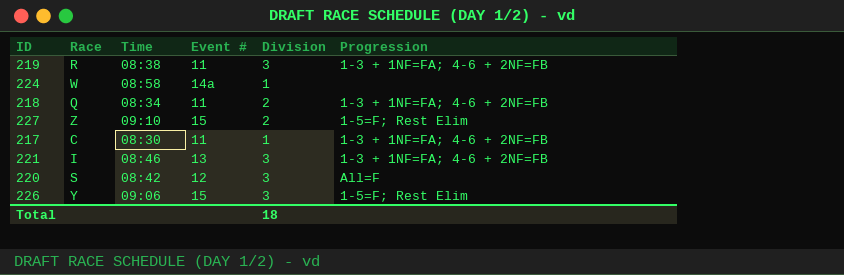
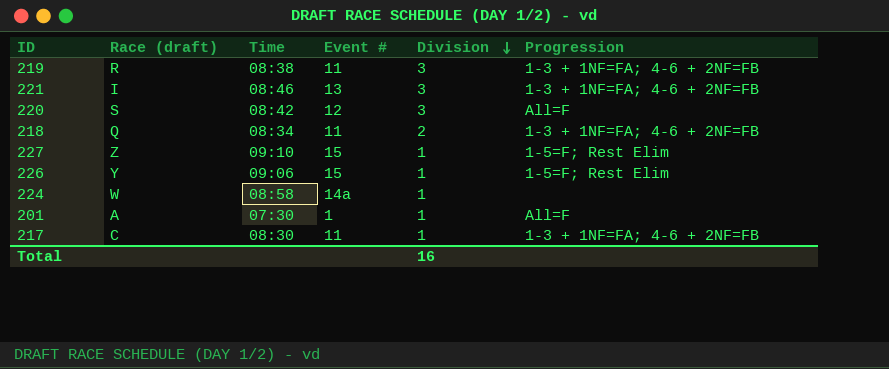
row order: none -> Division descending
column name: Race -> Race (draft)
227 | Division: 2 -> 1
226 | Division: 3 -> 1
row 201: none -> A | 07:30 | 1 | 1 | All=F
Total | Division: 18 -> 16

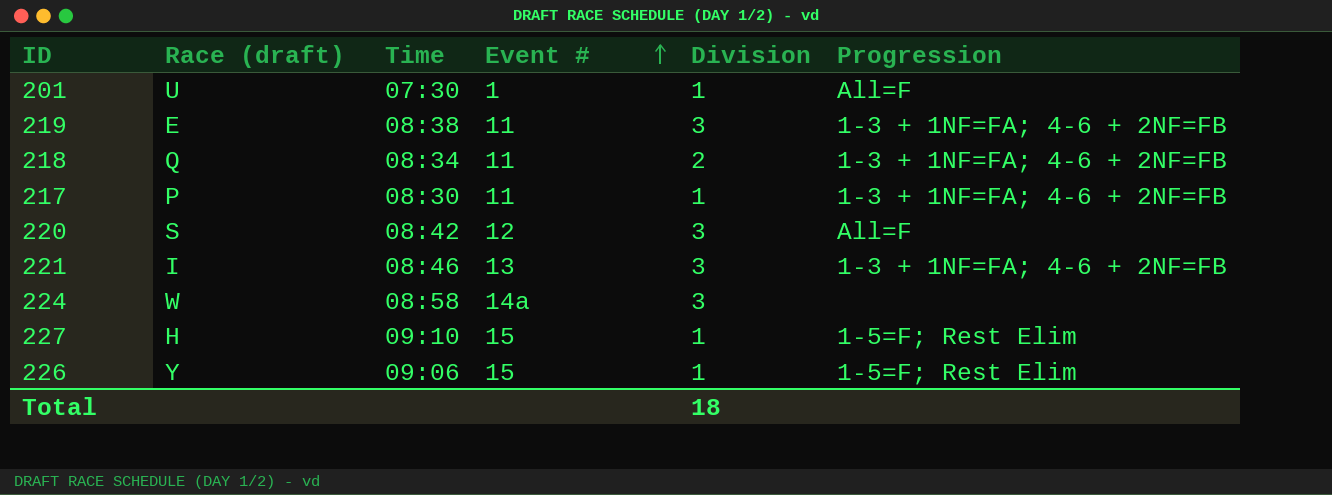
row order: Division descending -> Event # ascending
201 | Race (draft): A -> U
219 | Race (draft): R -> E
217 | Race (draft): C -> P
224 | Division: 1 -> 3
227 | Race (draft): Z -> H
Total | Division: 16 -> 18

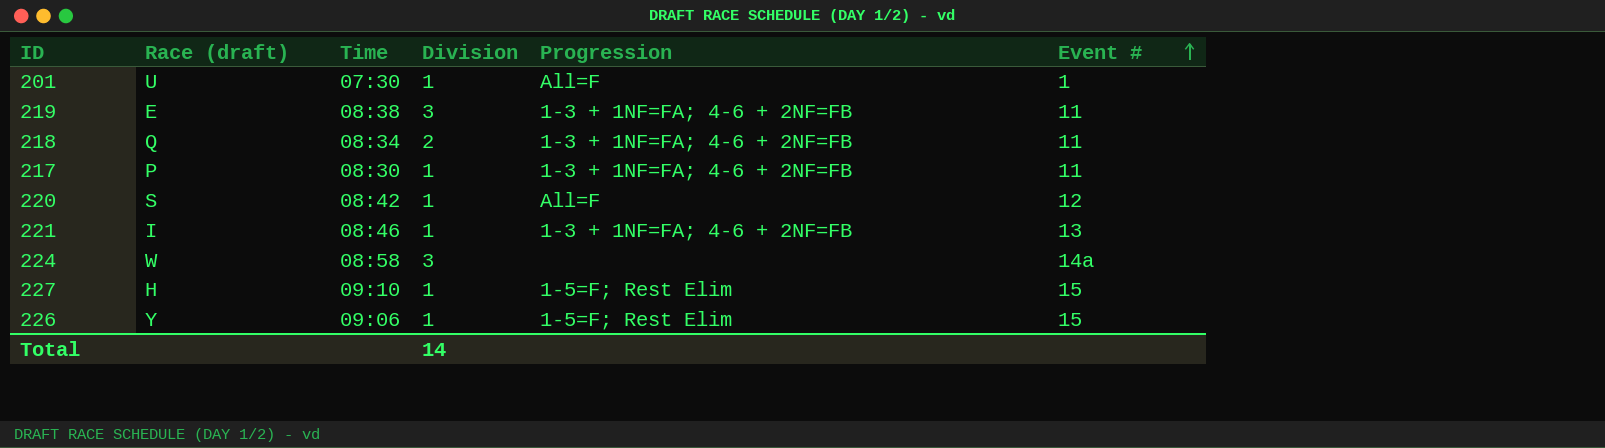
column Event # | position: 4 -> 6
220 | Division: 3 -> 1
221 | Division: 3 -> 1
Total | Division: 18 -> 14

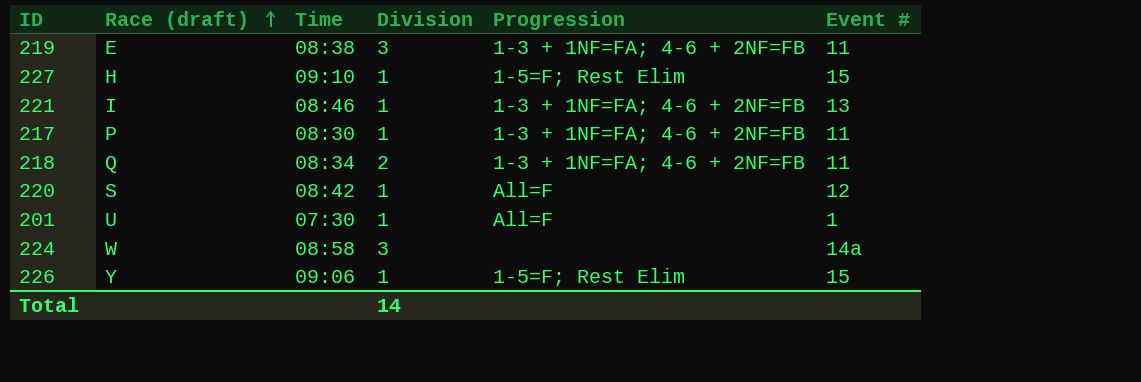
row order: Event # ascending -> Race (draft) ascending

